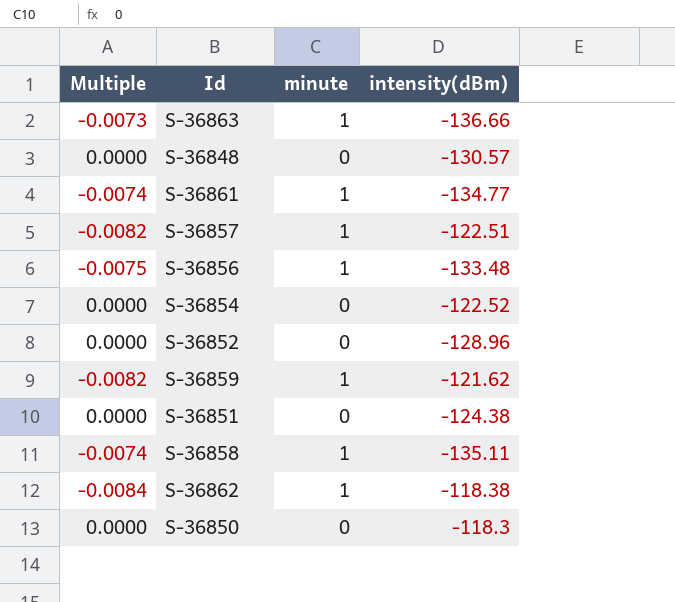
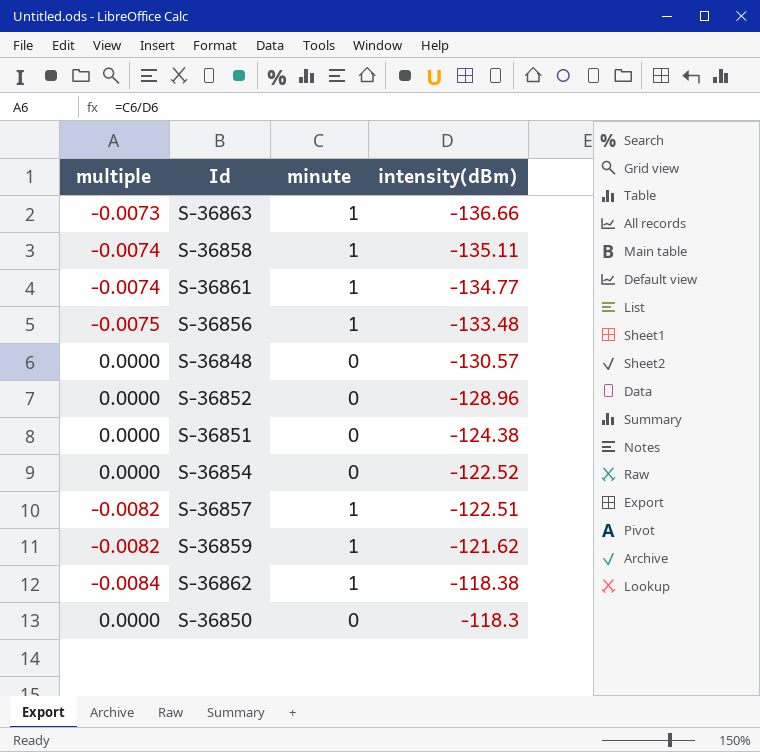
row order: none -> intensity(dBm) ascending
column name: Multiple -> multiple

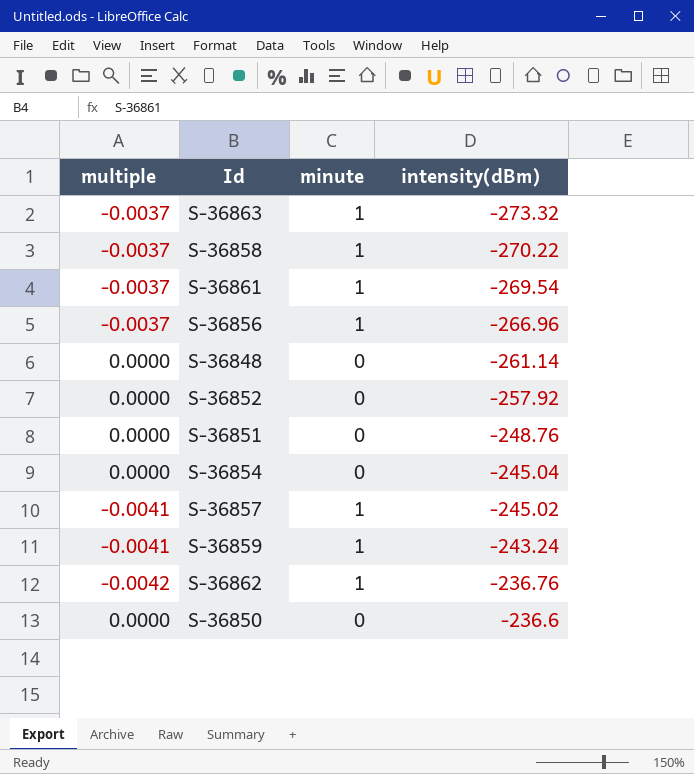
S-36863 | multiple: -0.0073 -> -0.0037
S-36863 | intensity(dBm): -136.66 -> -273.32
S-36858 | multiple: -0.0074 -> -0.0037
S-36858 | intensity(dBm): -135.11 -> -270.22
S-36861 | multiple: -0.0074 -> -0.0037
S-36861 | intensity(dBm): -134.77 -> -269.54
S-36856 | multiple: -0.0075 -> -0.0037
S-36856 | intensity(dBm): -133.48 -> -266.96
S-36848 | intensity(dBm): -130.57 -> -261.14
S-36852 | intensity(dBm): -128.96 -> -257.92
S-36851 | intensity(dBm): -124.38 -> -248.76
S-36854 | intensity(dBm): -122.52 -> -245.04
S-36857 | multiple: -0.0082 -> -0.0041
S-36857 | intensity(dBm): -122.51 -> -245.02
S-36859 | multiple: -0.0082 -> -0.0041
S-36859 | intensity(dBm): -121.62 -> -243.24
S-36862 | multiple: -0.0084 -> -0.0042
S-36862 | intensity(dBm): -118.38 -> -236.76
S-36850 | intensity(dBm): -118.3 -> -236.6

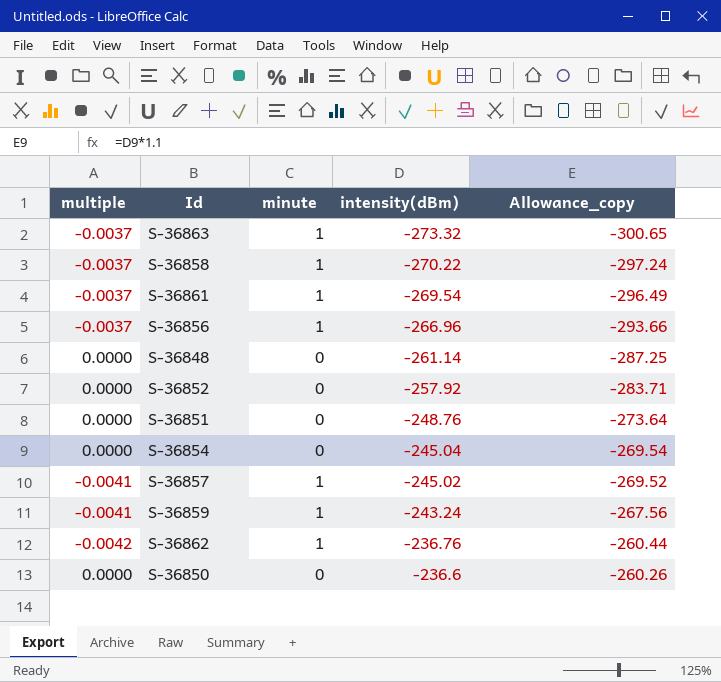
column Allowance_copy | formula: none -> [intensity(dBm)] * 1.1

